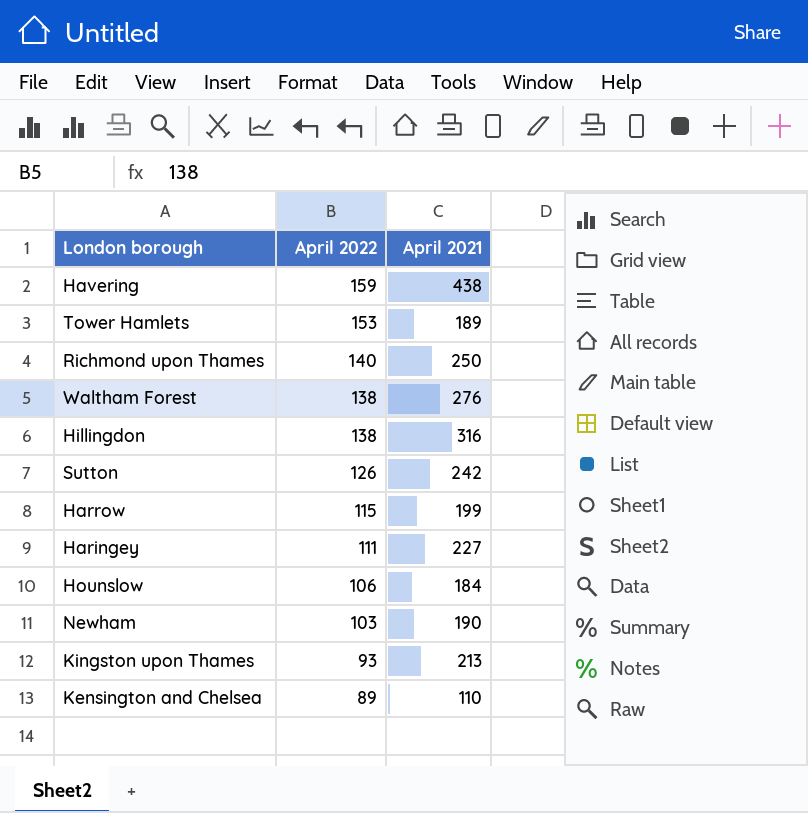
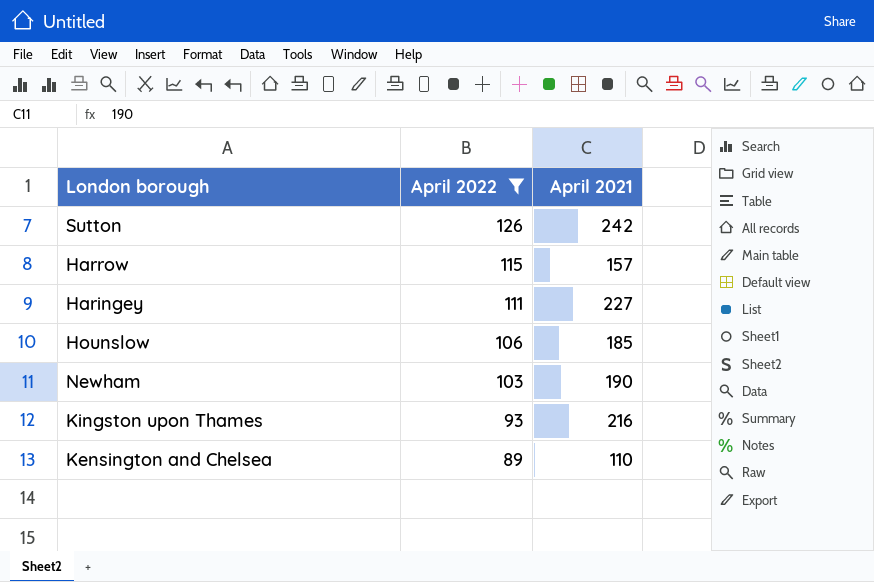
filter: none -> April 2022 <= 126
Harrow | April 2021: 199 -> 157
Hounslow | April 2021: 184 -> 185
Kingston upon Thames | April 2021: 213 -> 216

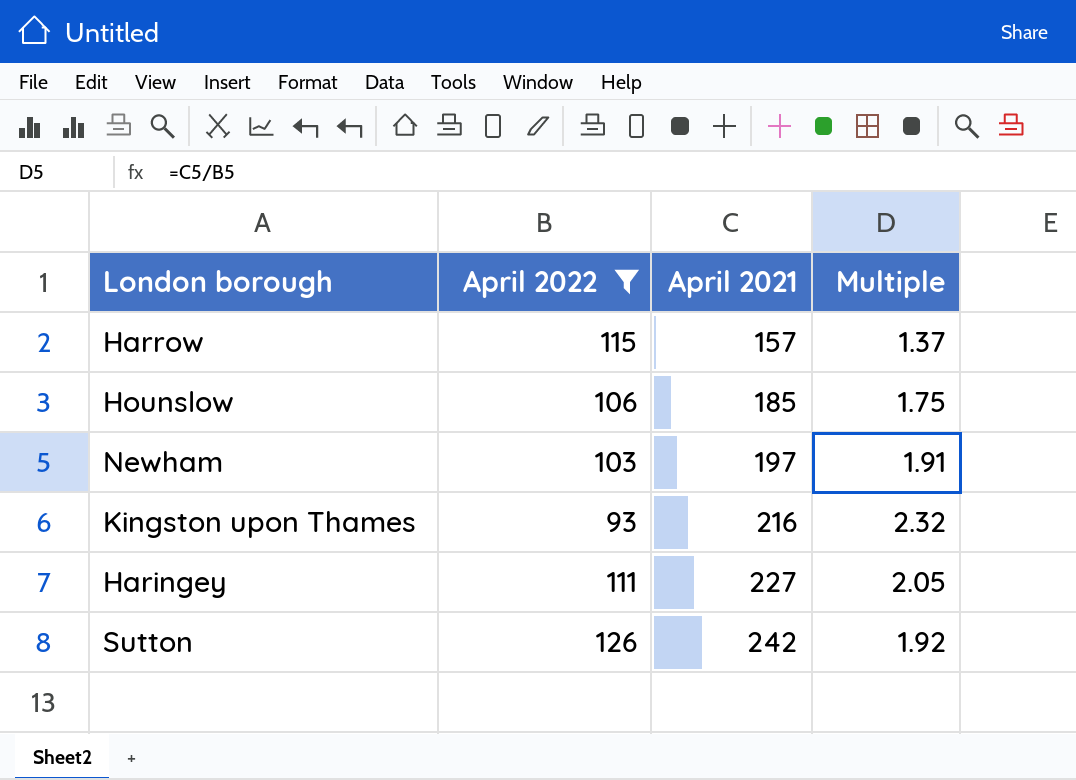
row order: April 2022 descending -> April 2021 ascending
column Multiple | formula: none -> [April 2021] / [April 2022]
row Kensington and Chelsea: 89 | 110 -> none
Newham | April 2021: 190 -> 197

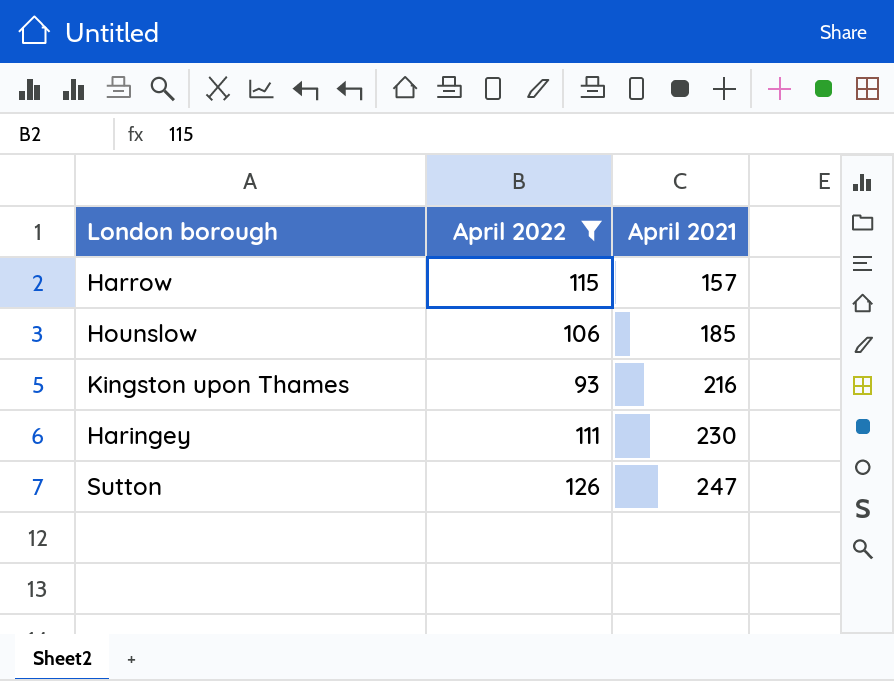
column Multiple | formula: [April 2021] / [April 2022] -> none
row Newham: 103 | 197 | 1.91 -> none
Haringey | April 2021: 227 -> 230
Sutton | April 2021: 242 -> 247

